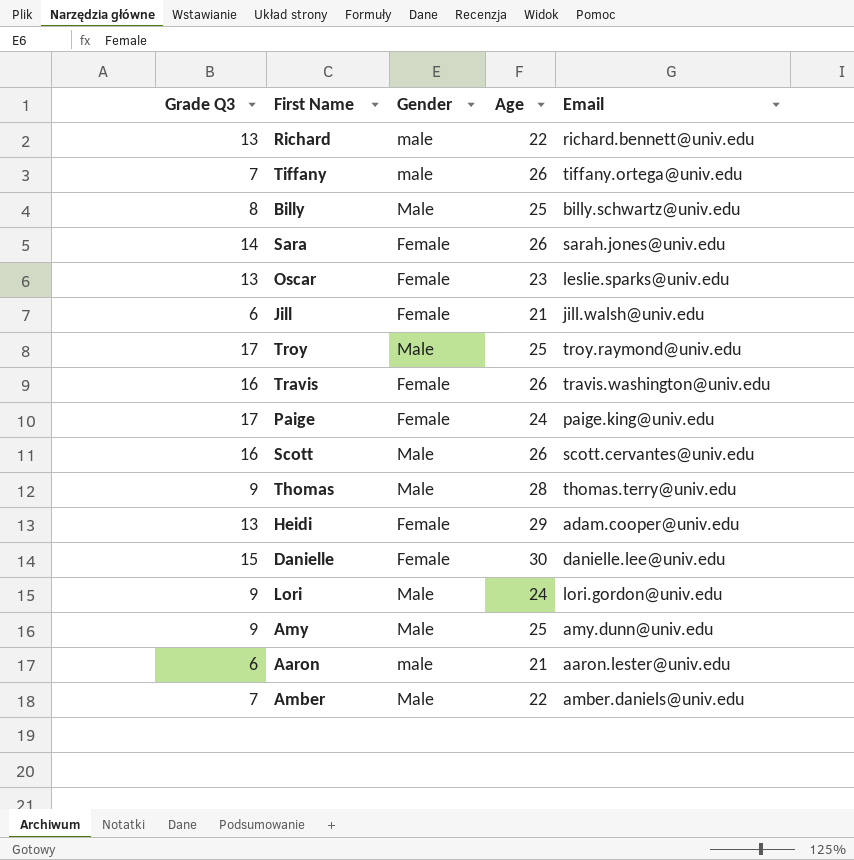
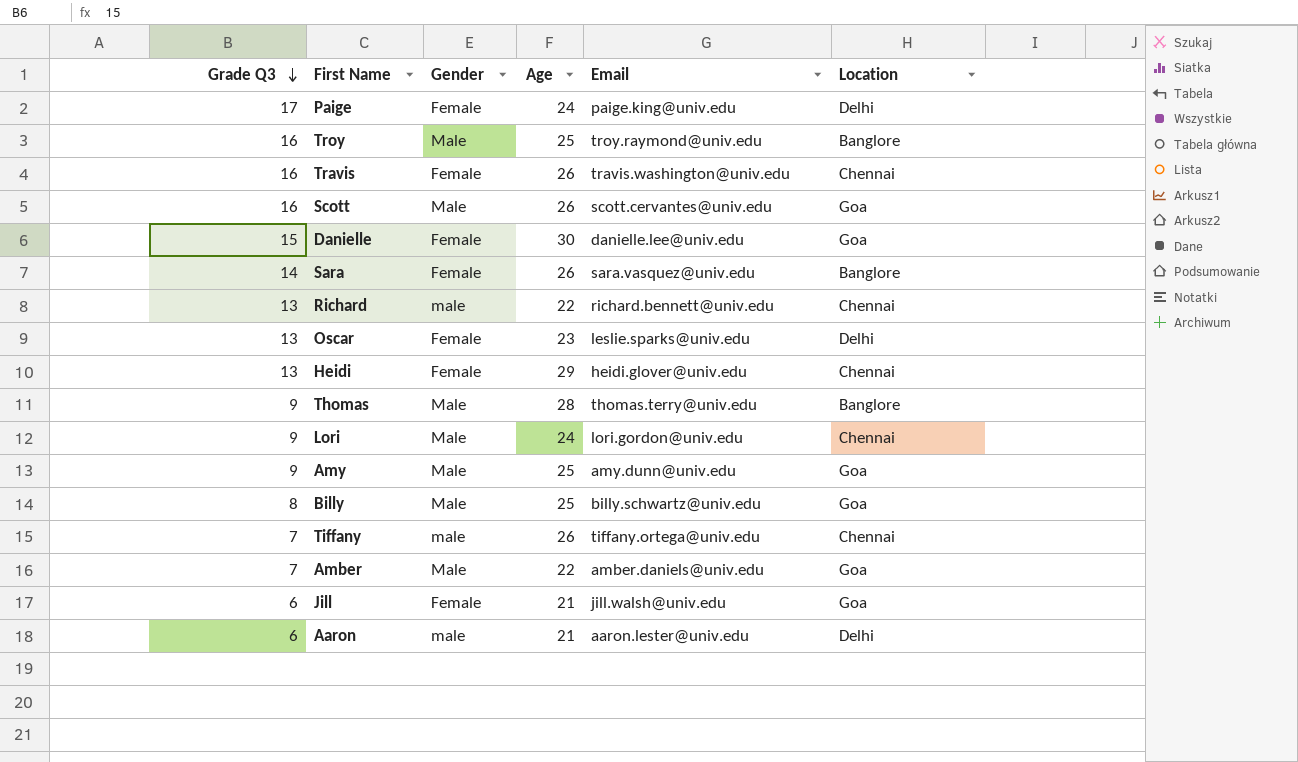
row order: none -> Grade Q3 descending
column Location | position: none -> 6
Troy | Grade Q3: 17 -> 16
Sara | Email: sarah.jones@univ.edu -> sara.vasquez@univ.edu
Heidi | Email: adam.cooper@univ.edu -> heidi.glover@univ.edu

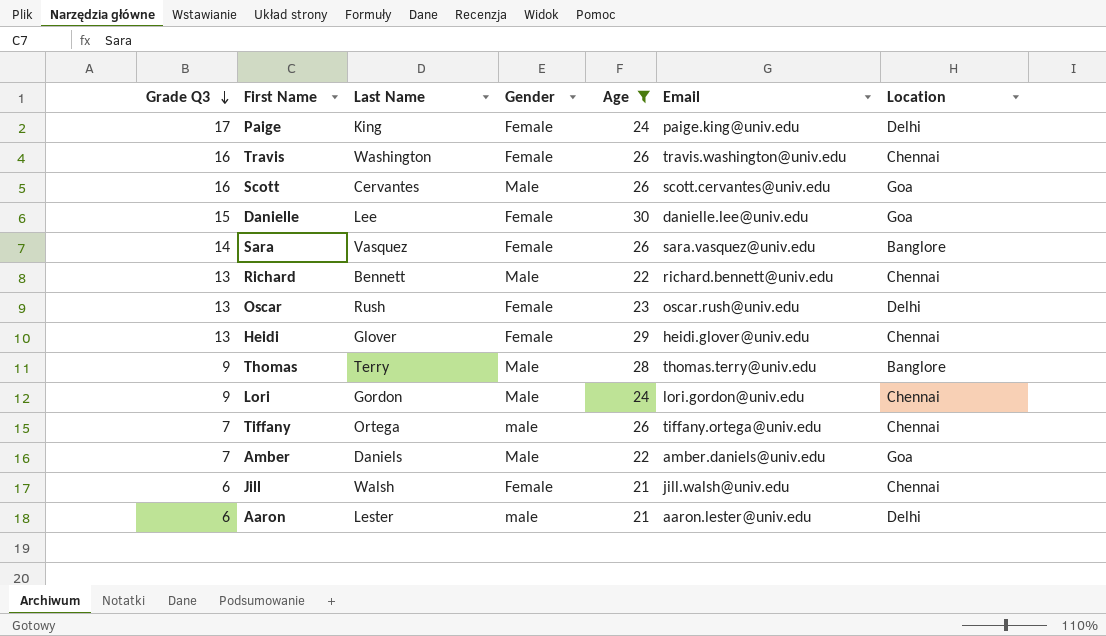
filter: none -> Age != 25
column Last Name | position: none -> 3
Richard | Gender: male -> Male
Oscar | Email: leslie.sparks@univ.edu -> oscar.rush@univ.edu
Jill | Location: Goa -> Chennai

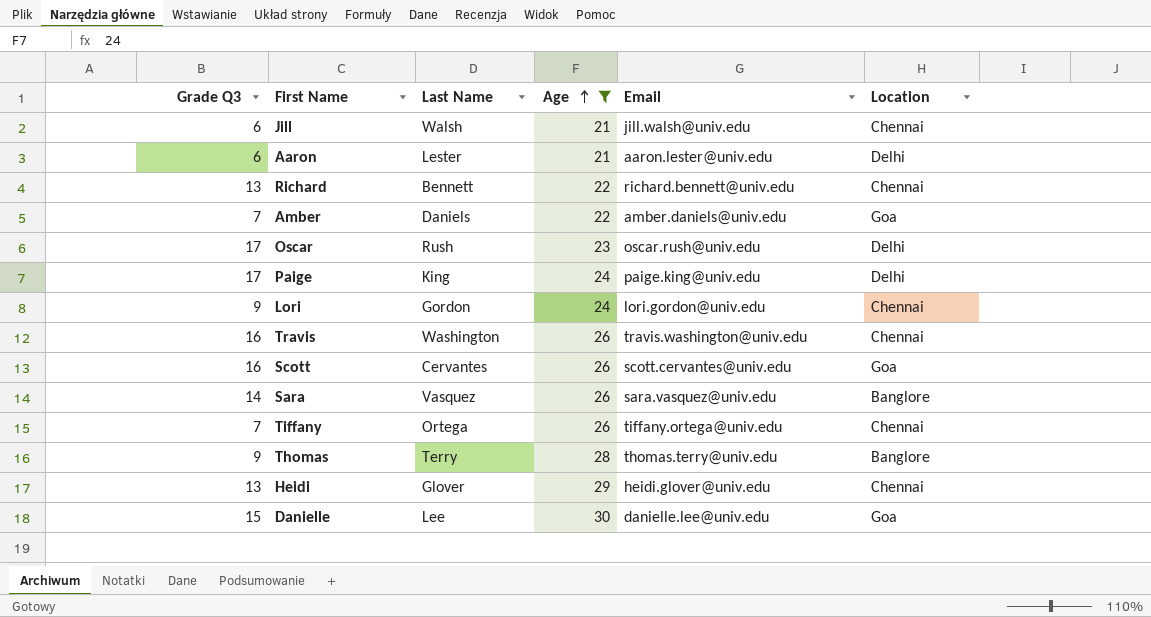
row order: Grade Q3 descending -> Age ascending
column Gender | position: 4 -> none
Oscar | Grade Q3: 13 -> 17

